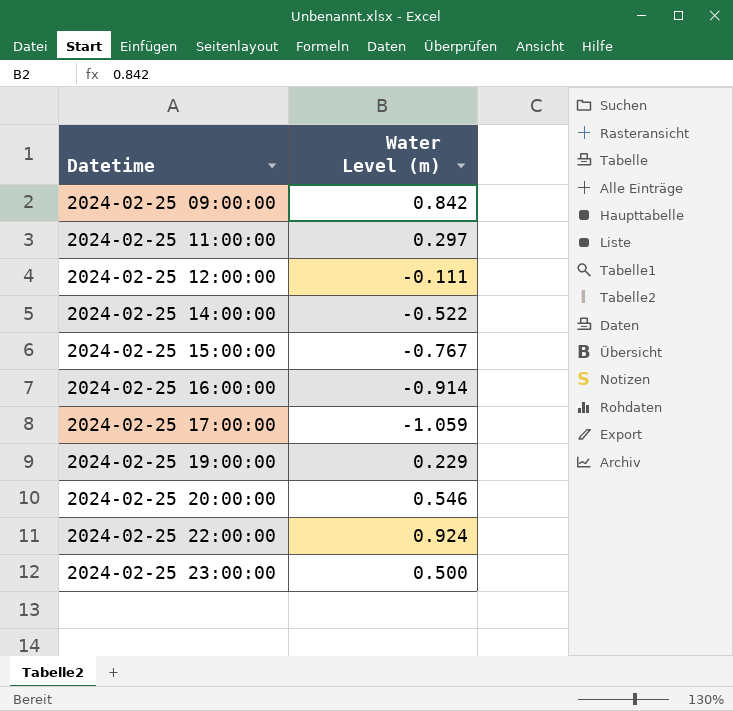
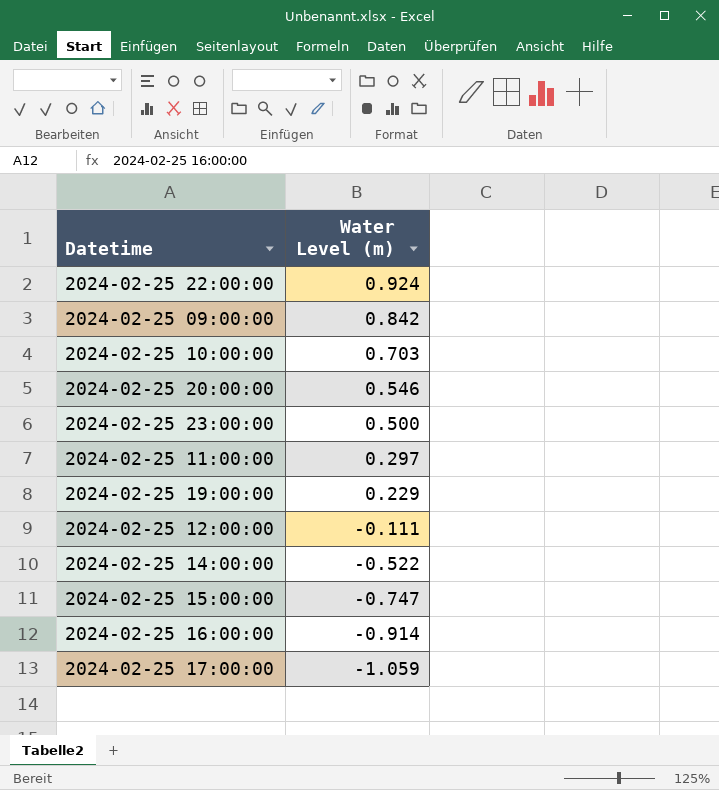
row order: Datetime ascending -> Water Level (m) descending
row 2024-02-25 10:00:00: none -> 0.703
2024-02-25 15:00:00 | Water Level (m): -0.767 -> -0.747

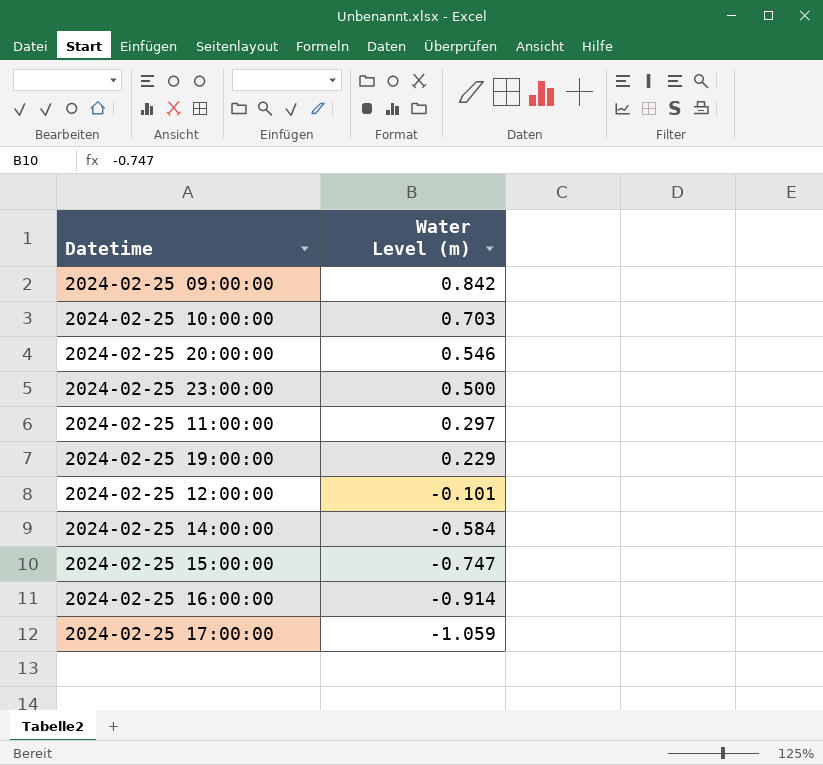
row 2024-02-25 22:00:00: 0.924 -> none
2024-02-25 12:00:00 | Water Level (m): -0.111 -> -0.101
2024-02-25 14:00:00 | Water Level (m): -0.522 -> -0.584

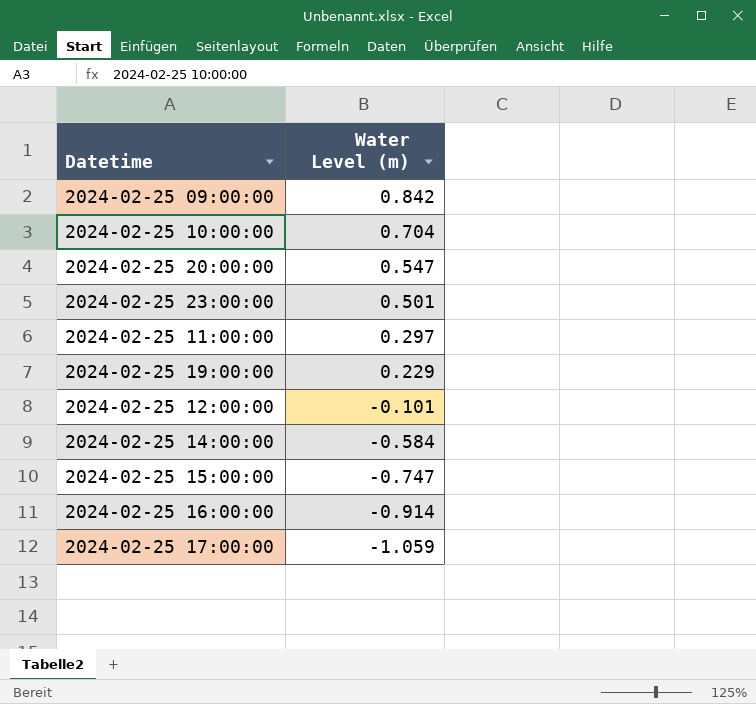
2024-02-25 10:00:00 | Water Level (m): 0.703 -> 0.704
2024-02-25 20:00:00 | Water Level (m): 0.546 -> 0.547
2024-02-25 23:00:00 | Water Level (m): 0.500 -> 0.501

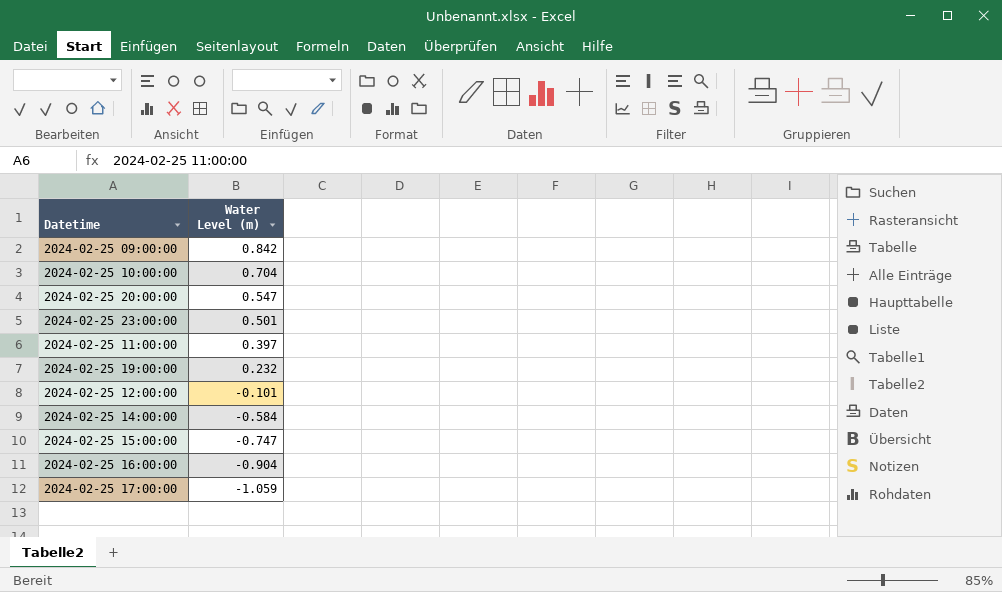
2024-02-25 11:00:00 | Water Level (m): 0.297 -> 0.397
2024-02-25 19:00:00 | Water Level (m): 0.229 -> 0.232
2024-02-25 16:00:00 | Water Level (m): -0.914 -> -0.904

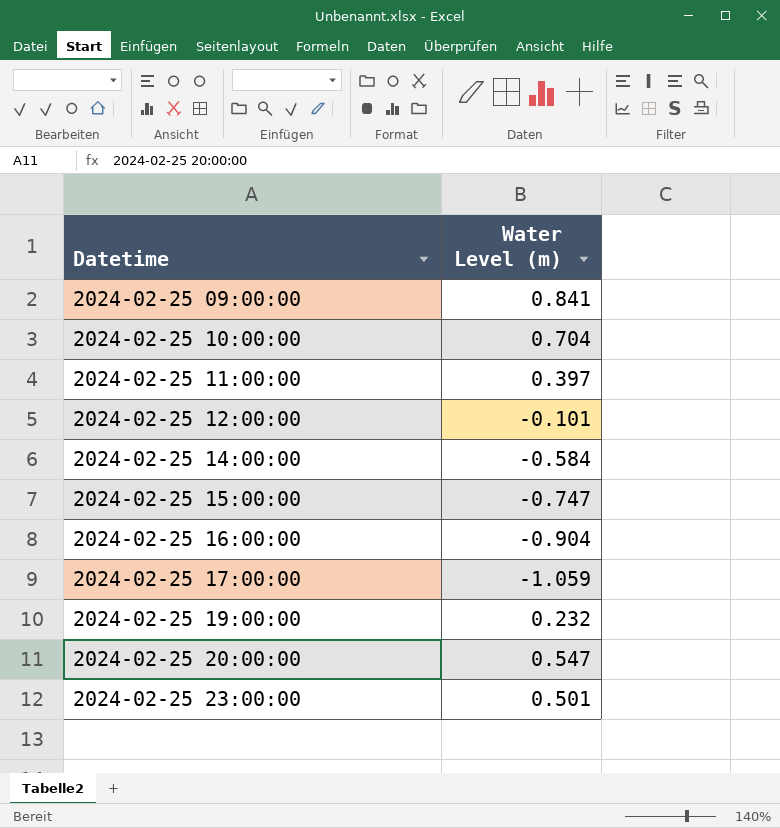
row order: Water Level (m) descending -> Datetime ascending
2024-02-25 09:00:00 | Water Level (m): 0.842 -> 0.841

